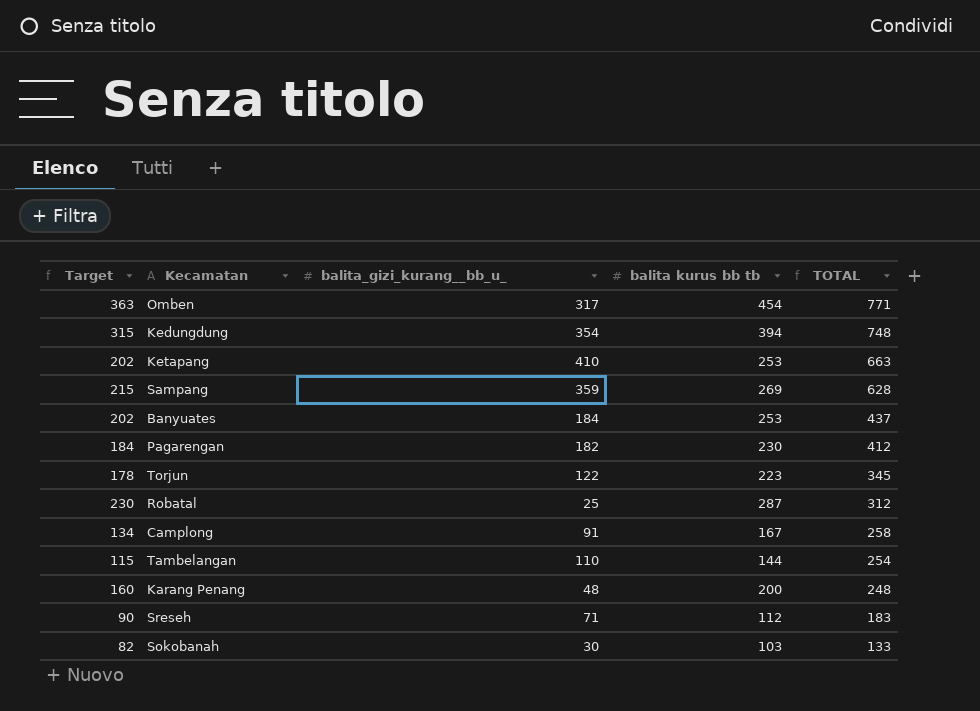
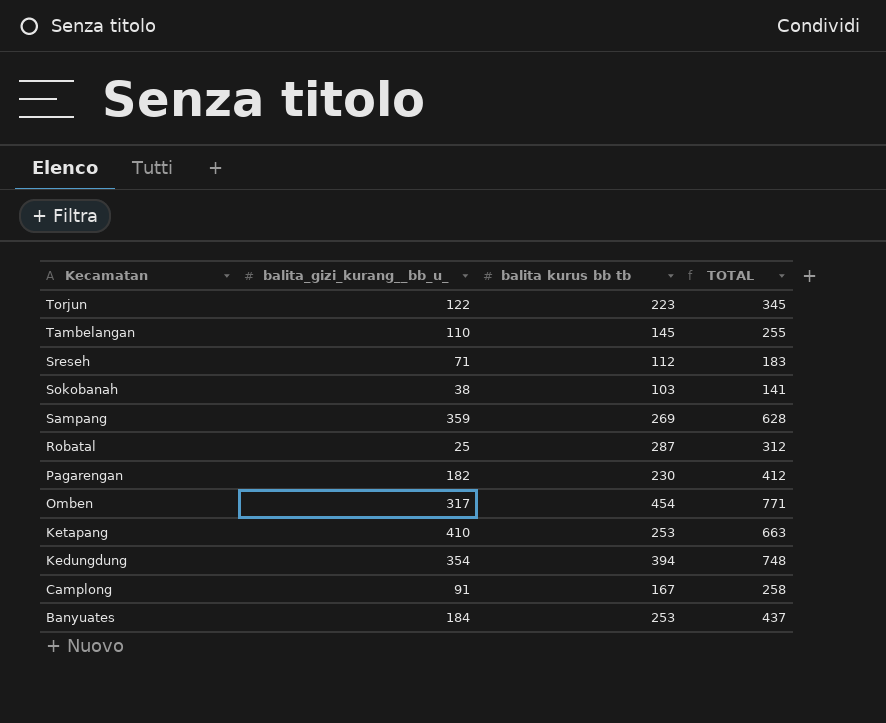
row order: TOTAL descending -> Kecamatan descending
column Target | formula: [balita kurus bb tb] * 0.8 -> none
row Karang Penang: 160 | 48 | 200 | 248 -> none
Tambelangan | balita kurus bb tb: 144 -> 145
Tambelangan | TOTAL: 254 -> 255
Sokobanah | balita_gizi_kurang__bb_u_: 30 -> 38
Sokobanah | TOTAL: 133 -> 141

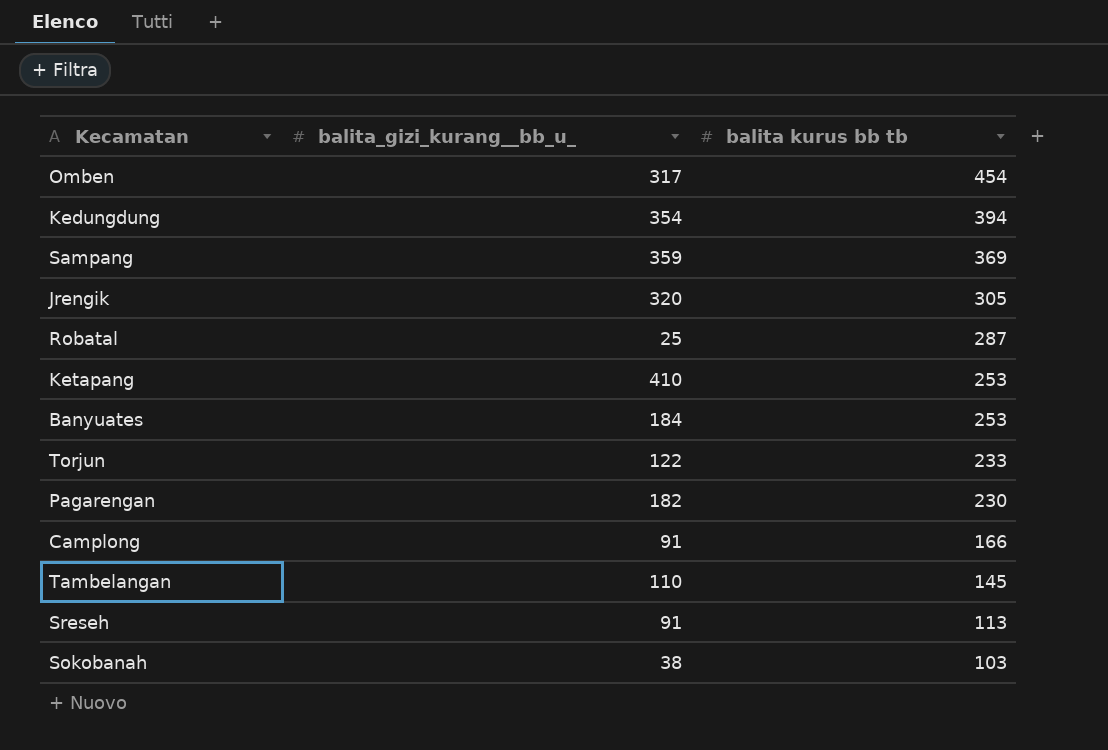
row order: Kecamatan descending -> balita kurus bb tb descending
column TOTAL | formula: [balita_gizi_kurang__bb_u_] + [balita kurus bb tb] -> none
Sampang | balita kurus bb tb: 269 -> 369
row Jrengik: none -> 320 | 305
Torjun | balita kurus bb tb: 223 -> 233
Camplong | balita kurus bb tb: 167 -> 166
Sreseh | balita_gizi_kurang__bb_u_: 71 -> 91
Sreseh | balita kurus bb tb: 112 -> 113

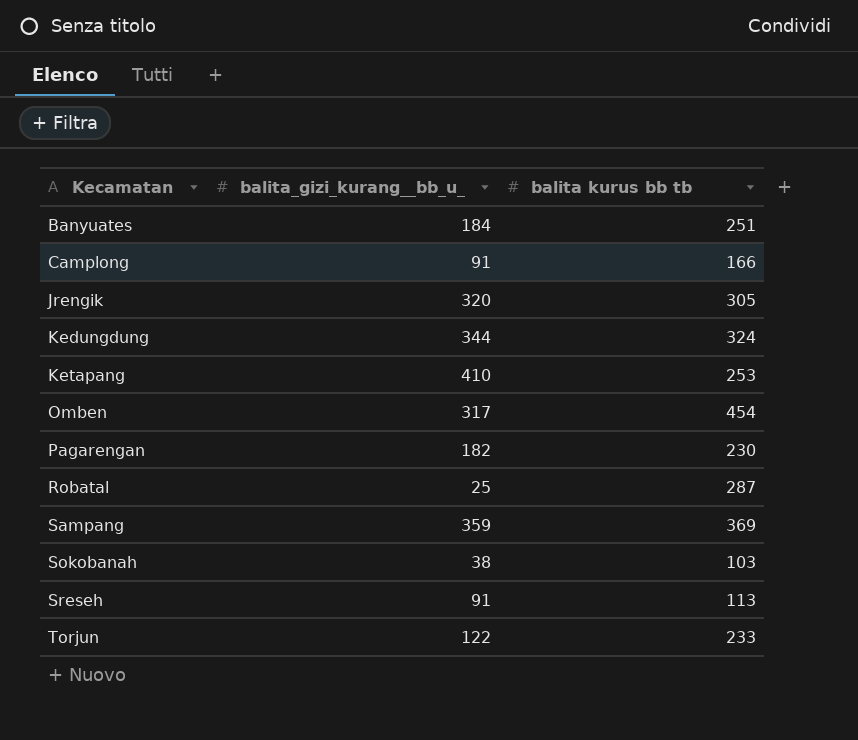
row order: balita kurus bb tb descending -> Kecamatan ascending
row Tambelangan: 110 | 145 -> none
Banyuates | balita kurus bb tb: 253 -> 251
Kedungdung | balita_gizi_kurang__bb_u_: 354 -> 344
Kedungdung | balita kurus bb tb: 394 -> 324

